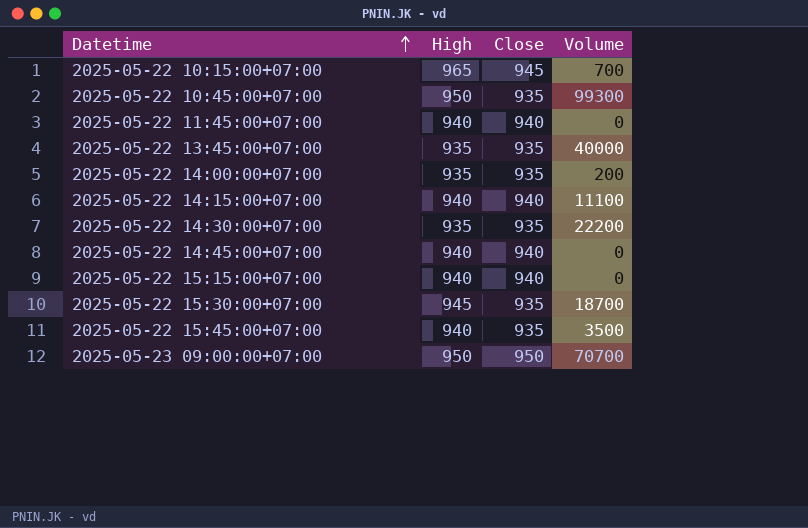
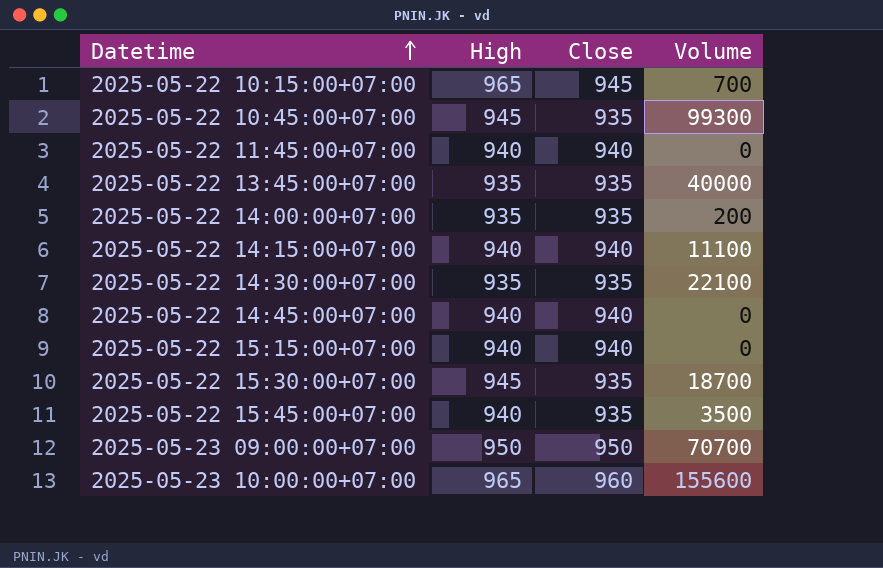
2025-05-22 10:45:00+07:00 | High: 950 -> 945
2025-05-22 14:30:00+07:00 | Volume: 22200 -> 22100
row 2025-05-23 10:00:00+07:00: none -> 965 | 960 | 155600

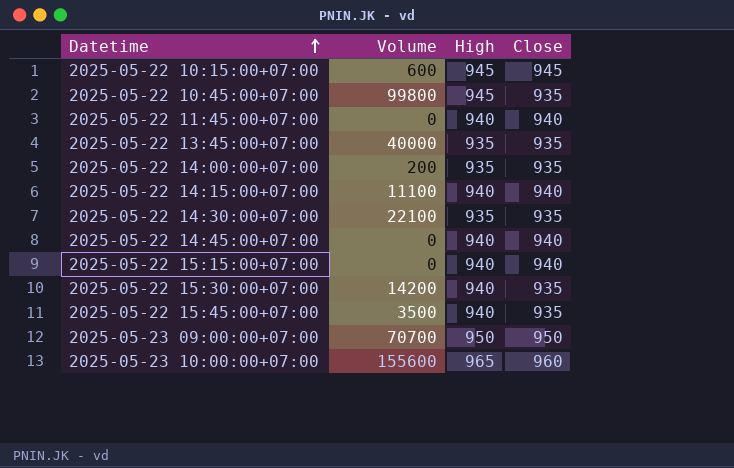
column Volume | position: 4 -> 2
2025-05-22 10:15:00+07:00 | Volume: 700 -> 600
2025-05-22 10:15:00+07:00 | High: 965 -> 945
2025-05-22 10:45:00+07:00 | Volume: 99300 -> 99800
2025-05-22 15:30:00+07:00 | Volume: 18700 -> 14200
2025-05-22 15:30:00+07:00 | High: 945 -> 940

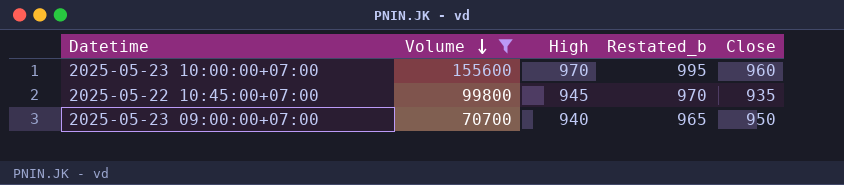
filter: none -> Volume >= 70700
row order: Datetime ascending -> Volume descending
column Restated_b | formula: none -> [High] + 25
2025-05-23 10:00:00+07:00 | High: 965 -> 970
2025-05-23 09:00:00+07:00 | High: 950 -> 940

